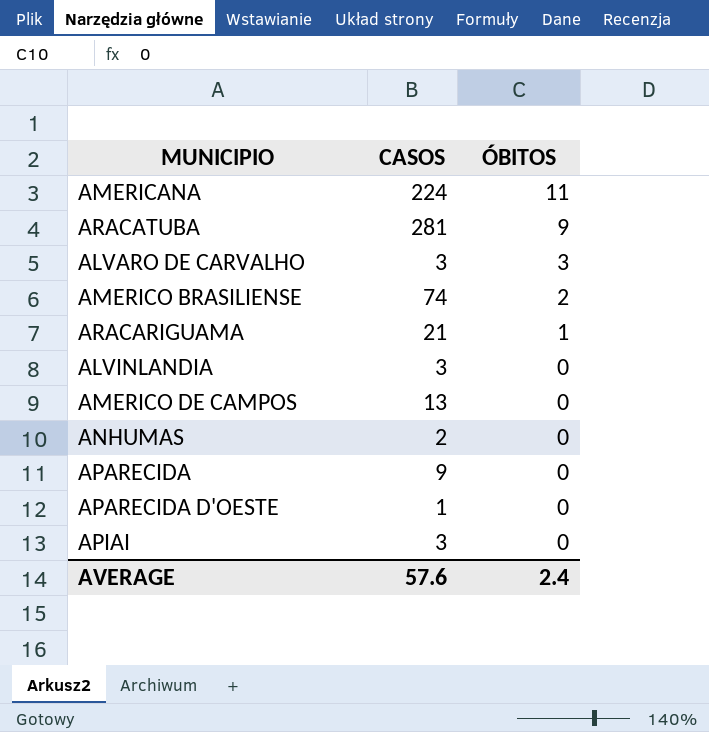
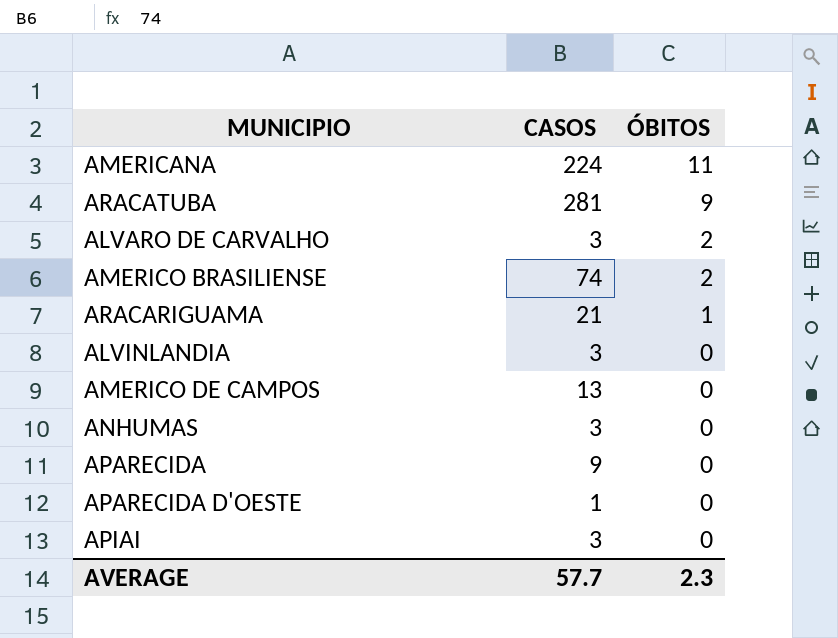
ALVARO DE CARVALHO | ÓBITOS: 3 -> 2
ANHUMAS | CASOS: 2 -> 3
AVERAGE | CASOS: 57.6 -> 57.7
AVERAGE | ÓBITOS: 2.4 -> 2.3

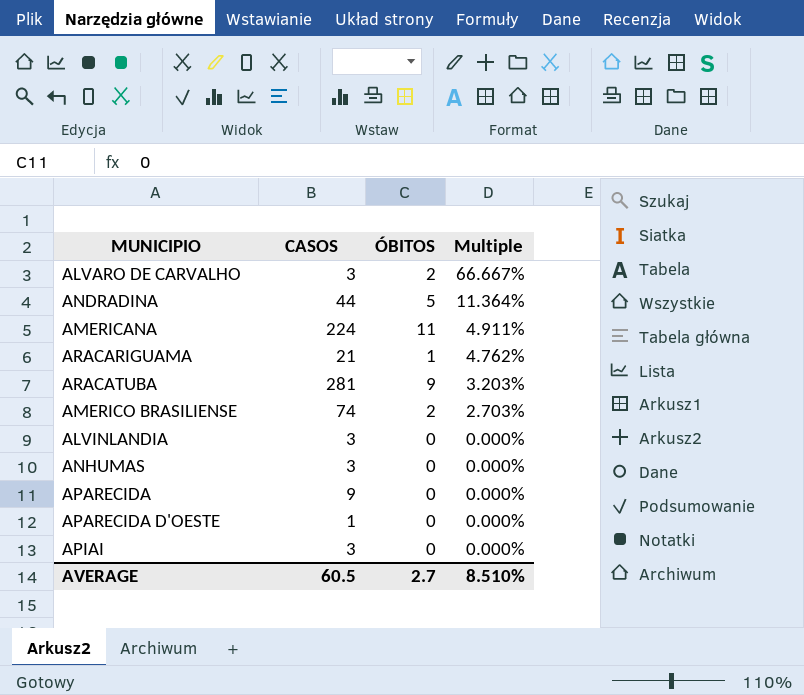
row order: ÓBITOS descending -> Multiple descending
column Multiple | formula: none -> [ÓBITOS] / [CASOS]
row AMERICO DE CAMPOS: 13 | 0 -> none
row ANDRADINA: none -> 44 | 5 | 11.364%
AVERAGE | CASOS: 57.7 -> 60.5
AVERAGE | ÓBITOS: 2.3 -> 2.7

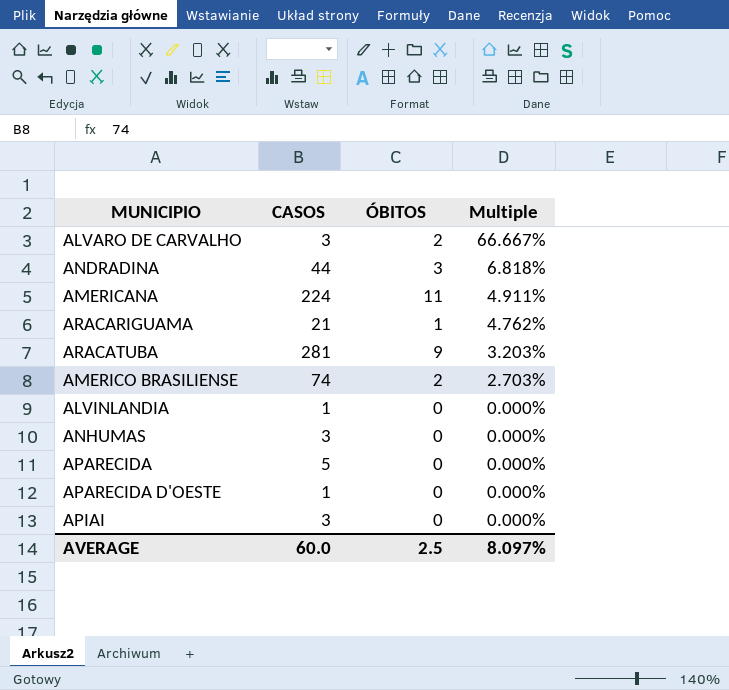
ANDRADINA | ÓBITOS: 5 -> 3
ANDRADINA | Multiple: 11.364% -> 6.818%
ALVINLANDIA | CASOS: 3 -> 1
APARECIDA | CASOS: 9 -> 5
AVERAGE | CASOS: 60.5 -> 60.0
AVERAGE | ÓBITOS: 2.7 -> 2.5
AVERAGE | Multiple: 8.510% -> 8.097%

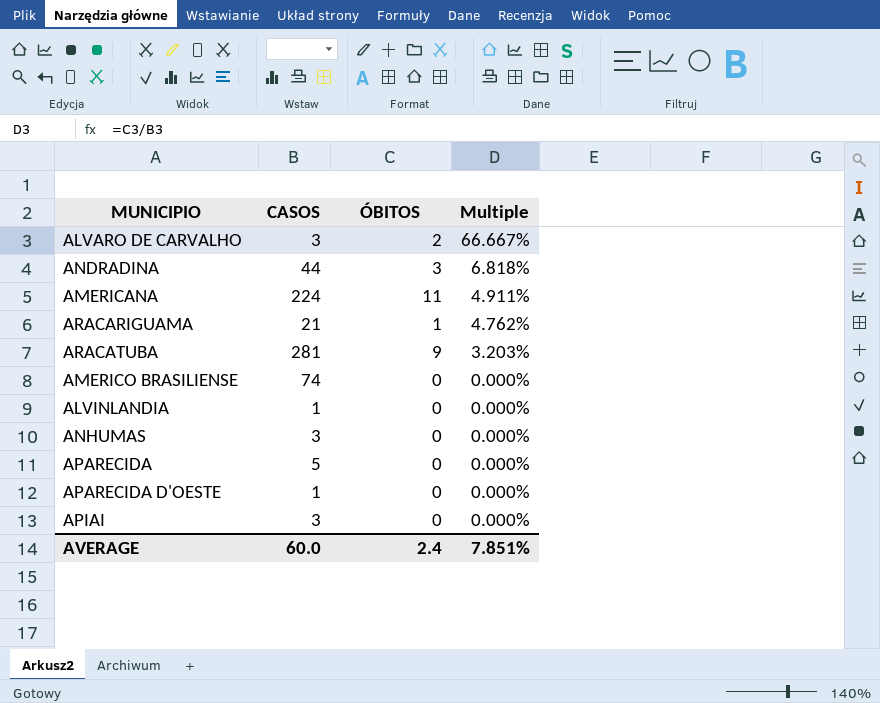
AMERICO BRASILIENSE | ÓBITOS: 2 -> 0
AMERICO BRASILIENSE | Multiple: 2.703% -> 0.000%
AVERAGE | ÓBITOS: 2.5 -> 2.4
AVERAGE | Multiple: 8.097% -> 7.851%

